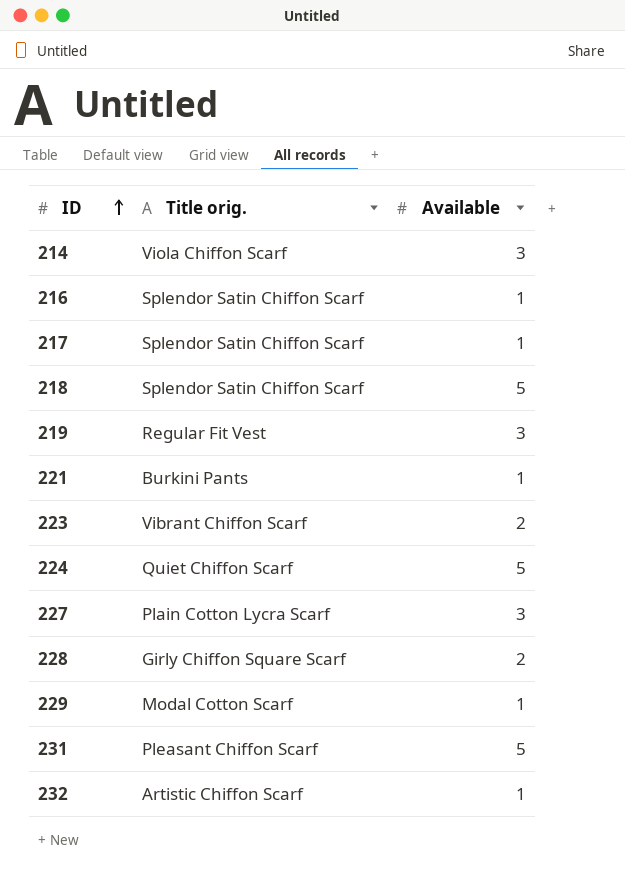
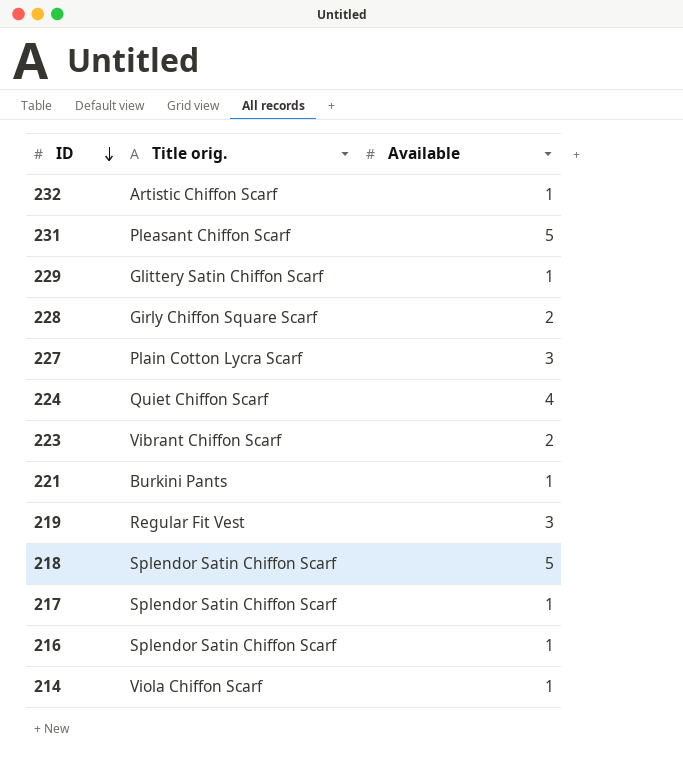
row order: ID ascending -> ID descending
229 | Title orig.: Modal Cotton Scarf -> Glittery Satin Chiffon Scarf
224 | Available: 5 -> 4
214 | Available: 3 -> 1

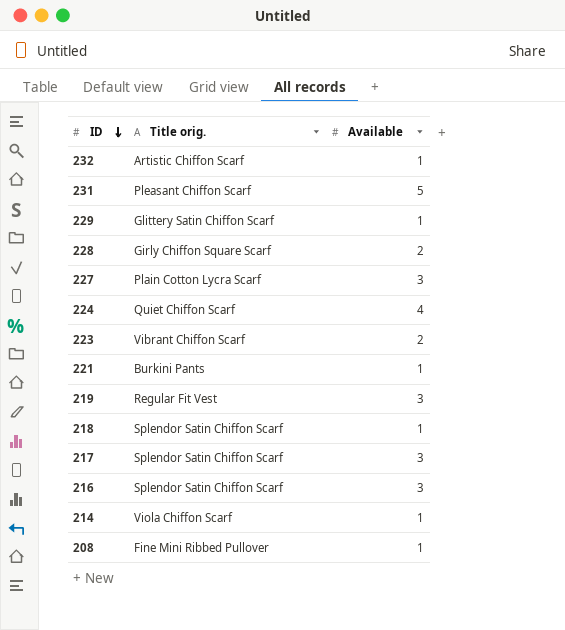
218 | Available: 5 -> 1
217 | Available: 1 -> 3
216 | Available: 1 -> 3
row 208: none -> Fine Mini Ribbed Pullover | 1

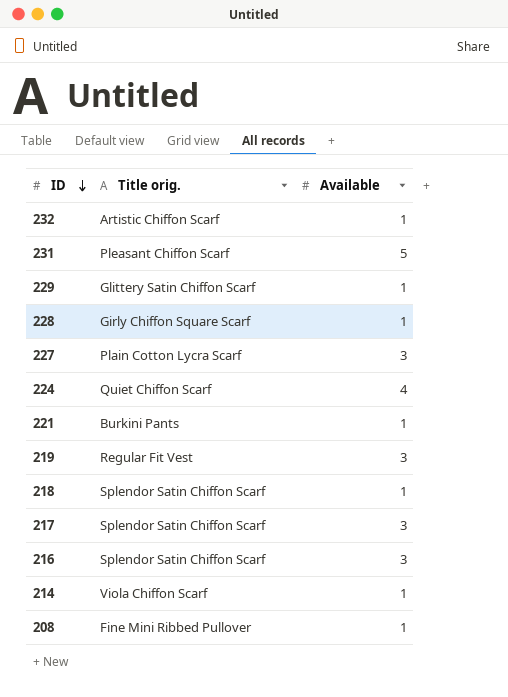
row 223: Vibrant Chiffon Scarf | 2 -> none
228 | Available: 2 -> 1

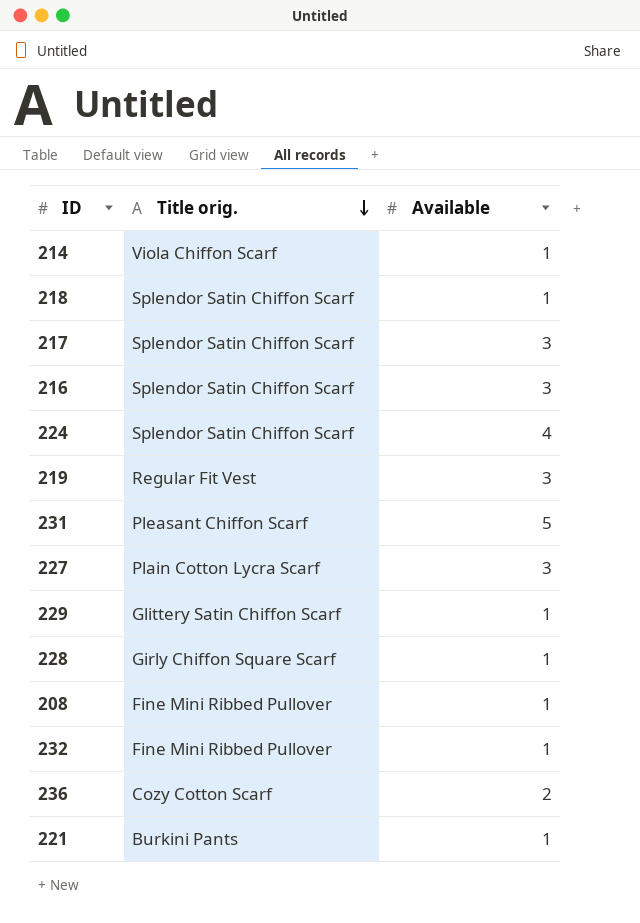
row order: ID descending -> Title orig. descending
224 | Title orig.: Quiet Chiffon Scarf -> Splendor Satin Chiffon Scarf
232 | Title orig.: Artistic Chiffon Scarf -> Fine Mini Ribbed Pullover
row 236: none -> Cozy Cotton Scarf | 2

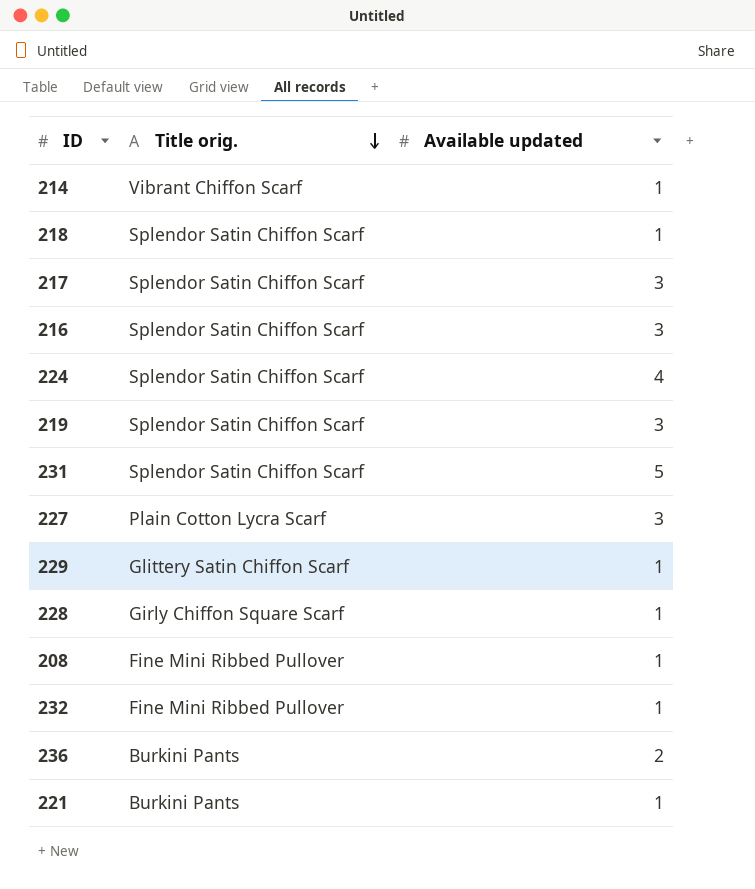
column name: Available -> Available updated
214 | Title orig.: Viola Chiffon Scarf -> Vibrant Chiffon Scarf
219 | Title orig.: Regular Fit Vest -> Splendor Satin Chiffon Scarf
231 | Title orig.: Pleasant Chiffon Scarf -> Splendor Satin Chiffon Scarf
236 | Title orig.: Cozy Cotton Scarf -> Burkini Pants

